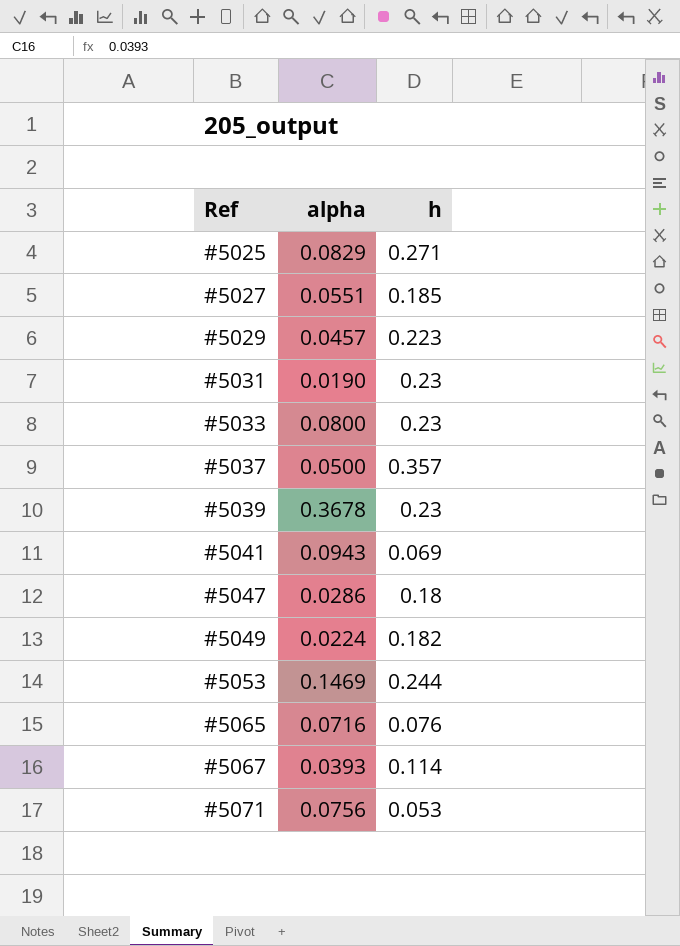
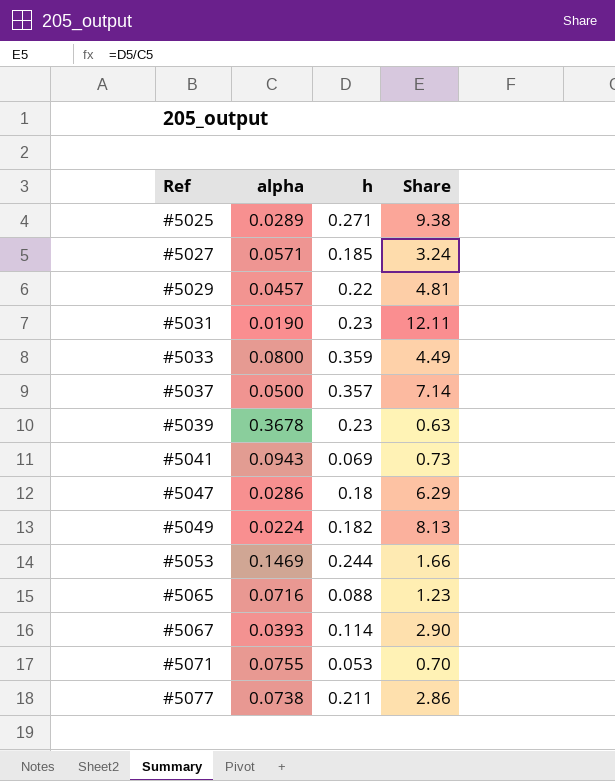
column Share | formula: none -> [h] / [alpha]
#5025 | alpha: 0.0829 -> 0.0289
#5027 | alpha: 0.0551 -> 0.0571
#5029 | h: 0.223 -> 0.22
#5033 | h: 0.23 -> 0.359
#5065 | h: 0.076 -> 0.088
#5071 | alpha: 0.0756 -> 0.0755
row #5077: none -> 0.0738 | 0.211 | 2.86

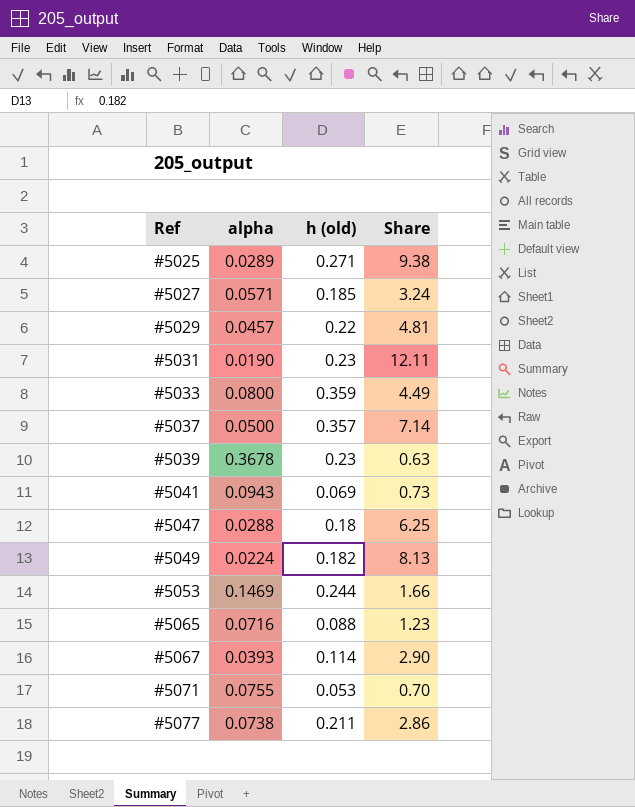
column name: h -> h (old)
#5047 | alpha: 0.0286 -> 0.0288
#5047 | Share: 6.29 -> 6.25

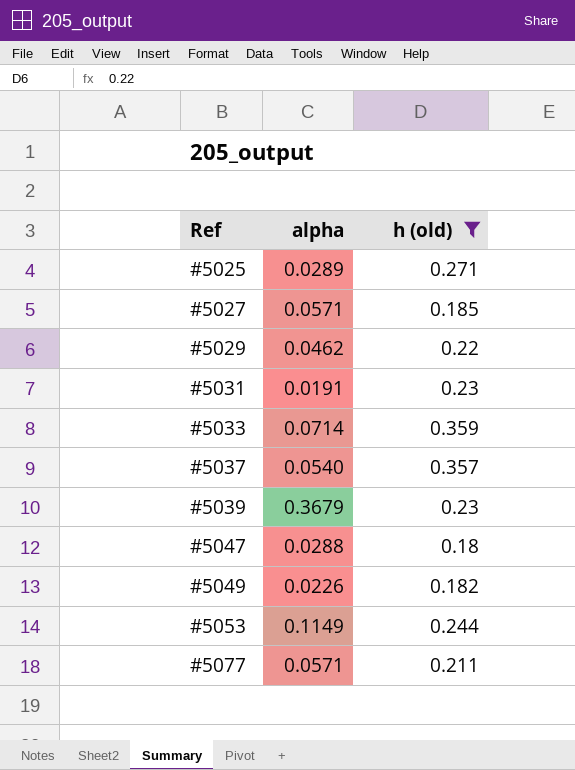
filter: none -> h (old) >= 0.18
column Share | formula: [h (old)] / [alpha] -> none
#5029 | alpha: 0.0457 -> 0.0462
#5031 | alpha: 0.0190 -> 0.0191
#5033 | alpha: 0.0800 -> 0.0714
#5037 | alpha: 0.0500 -> 0.0540
#5039 | alpha: 0.3678 -> 0.3679
#5049 | alpha: 0.0224 -> 0.0226
#5053 | alpha: 0.1469 -> 0.1149
#5077 | alpha: 0.0738 -> 0.0571

